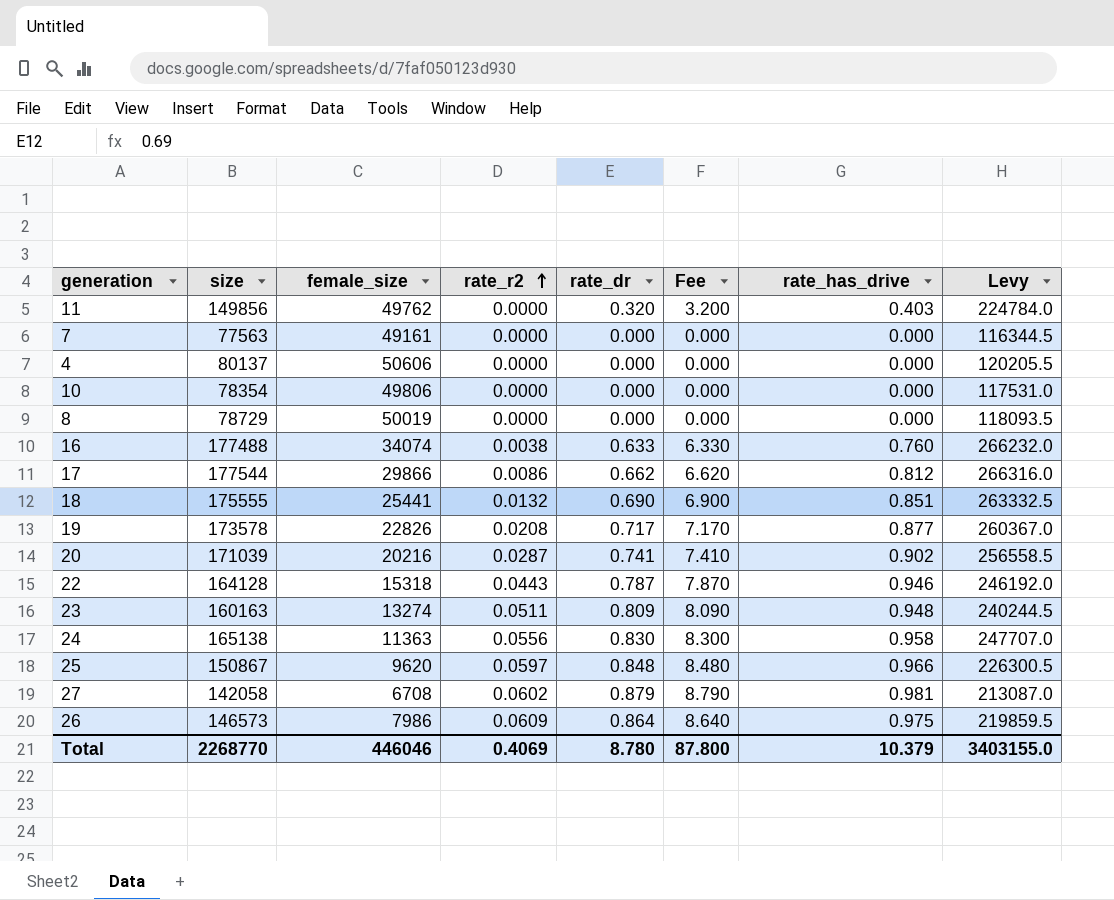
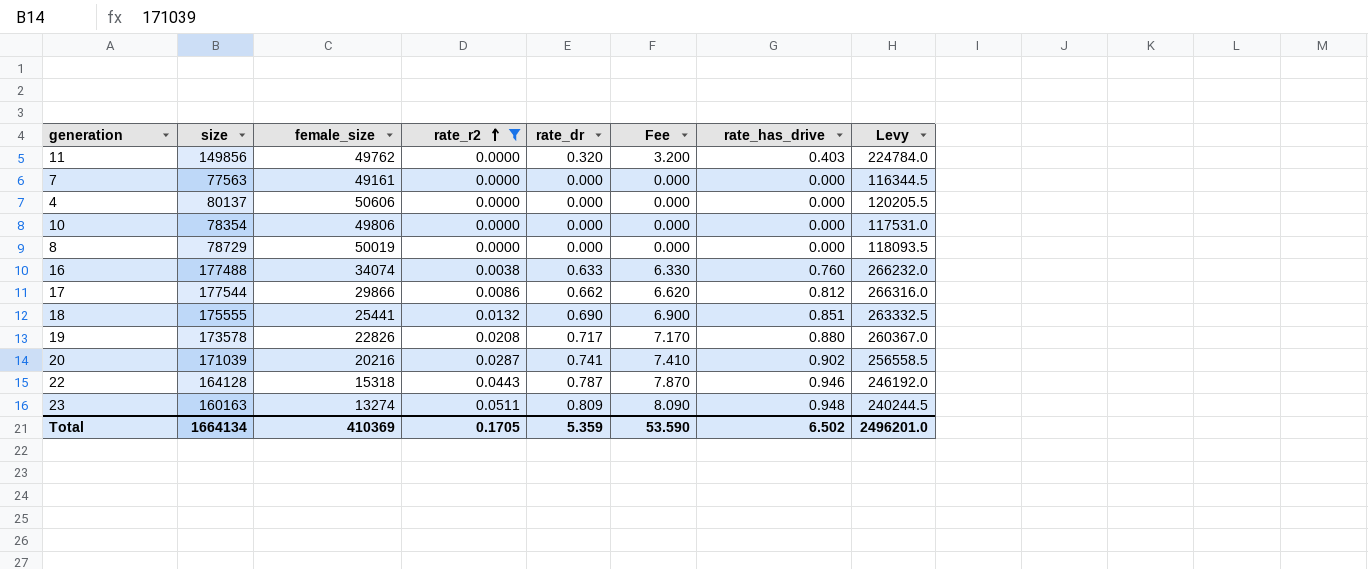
filter: none -> rate_r2 <= 0.0511
19 | rate_has_drive: 0.877 -> 0.880
Total | size: 2268770 -> 1664134
Total | female_size: 446046 -> 410369
Total | rate_r2: 0.4069 -> 0.1705
Total | rate_dr: 8.780 -> 5.359
Total | Fee: 87.800 -> 53.590
Total | rate_has_drive: 10.379 -> 6.502
Total | Levy: 3403155.0 -> 2496201.0

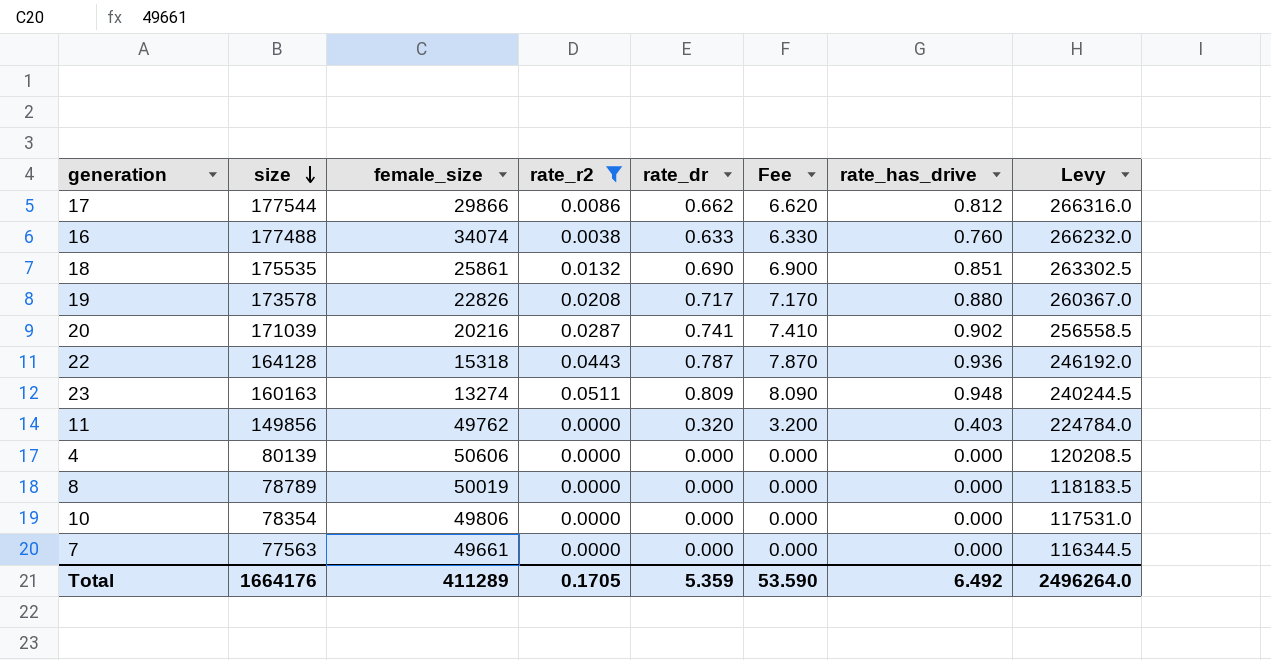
row order: rate_r2 ascending -> size descending
18 | size: 175555 -> 175535
18 | female_size: 25441 -> 25861
18 | Levy: 263332.5 -> 263302.5
22 | rate_has_drive: 0.946 -> 0.936
4 | size: 80137 -> 80139
4 | Levy: 120205.5 -> 120208.5
8 | size: 78729 -> 78789
8 | Levy: 118093.5 -> 118183.5
7 | female_size: 49161 -> 49661
Total | size: 1664134 -> 1664176
Total | female_size: 410369 -> 411289
Total | rate_has_drive: 6.502 -> 6.492
Total | Levy: 2496201.0 -> 2496264.0

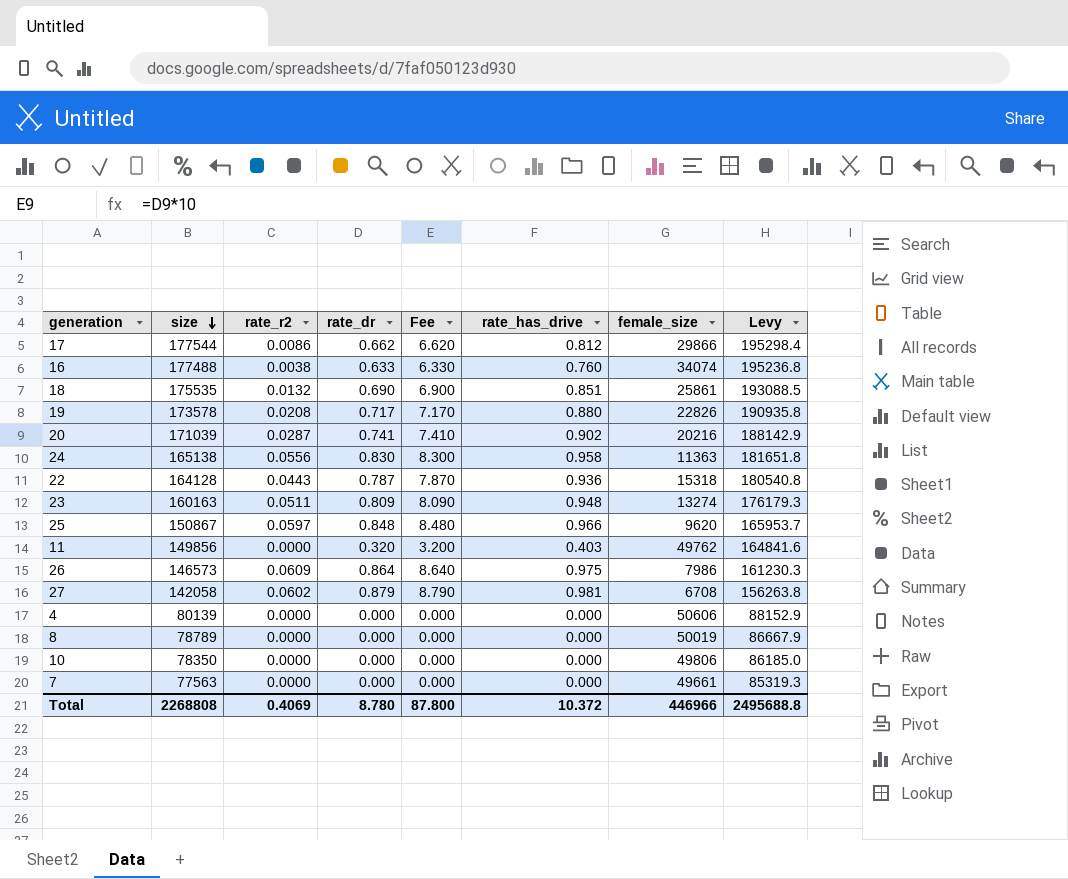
filter: rate_r2 <= 0.0511 -> none
column female_size | position: 3 -> 7
column Levy | formula: [size] * 1.5 -> [size] * 1.1
10 | size: 78354 -> 78350
Total | size: 1664176 -> 2268808
Total | rate_r2: 0.1705 -> 0.4069
Total | rate_dr: 5.359 -> 8.780
Total | Fee: 53.590 -> 87.800
Total | rate_has_drive: 6.492 -> 10.372
Total | female_size: 411289 -> 446966
Total | Levy: 2496264.0 -> 2495688.8

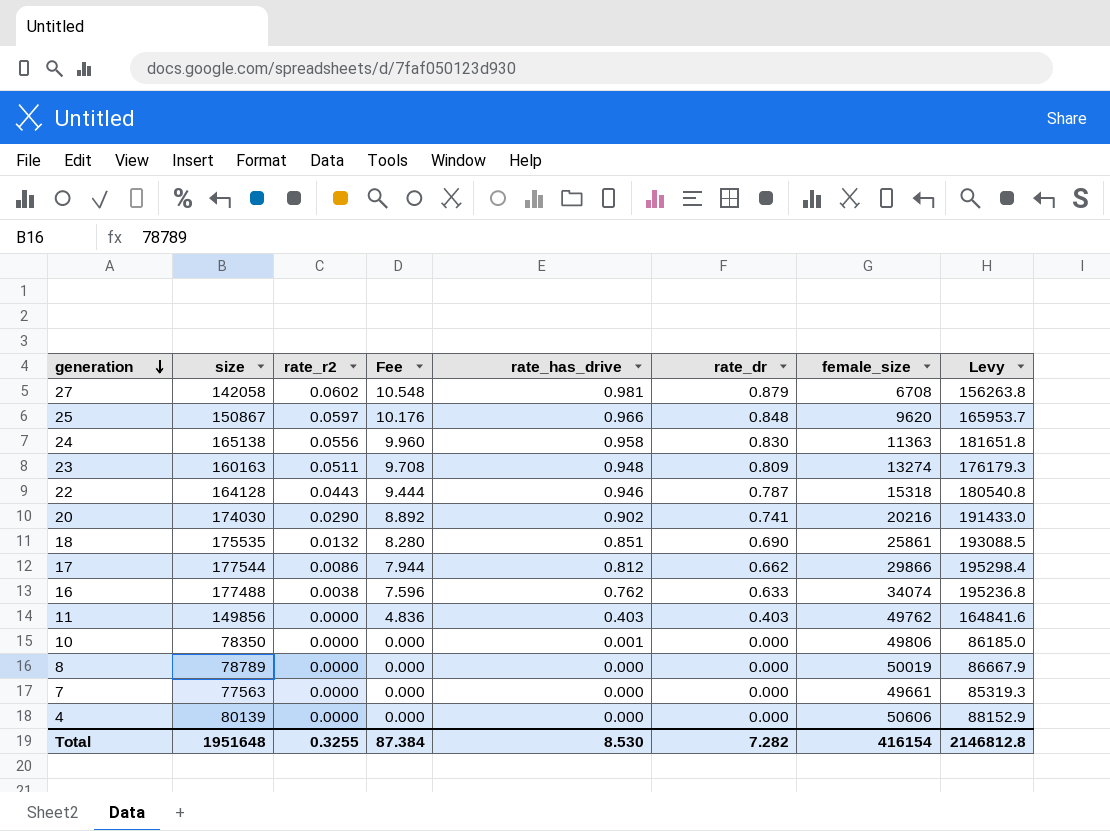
row order: size descending -> generation descending
column Fee | formula: [rate_dr] * 10 -> [rate_dr] * 12
column rate_dr | position: 4 -> 6
row 19: 173578 | 0.0208 | 0.717 | 7.170 | 0.880 | 22826 | 190935.8 -> none
row 26: 146573 | 0.0609 | 0.864 | 8.640 | 0.975 | 7986 | 161230.3 -> none
22 | rate_has_drive: 0.936 -> 0.946
20 | size: 171039 -> 174030
20 | rate_r2: 0.0287 -> 0.0290
20 | Levy: 188142.9 -> 191433.0
16 | rate_has_drive: 0.760 -> 0.762
11 | rate_dr: 0.320 -> 0.403
10 | rate_has_drive: 0.000 -> 0.001
Total | size: 2268808 -> 1951648
Total | rate_r2: 0.4069 -> 0.3255
Total | Fee: 87.800 -> 87.384
Total | rate_has_drive: 10.372 -> 8.530
Total | rate_dr: 8.780 -> 7.282
Total | female_size: 446966 -> 416154
Total | Levy: 2495688.8 -> 2146812.8

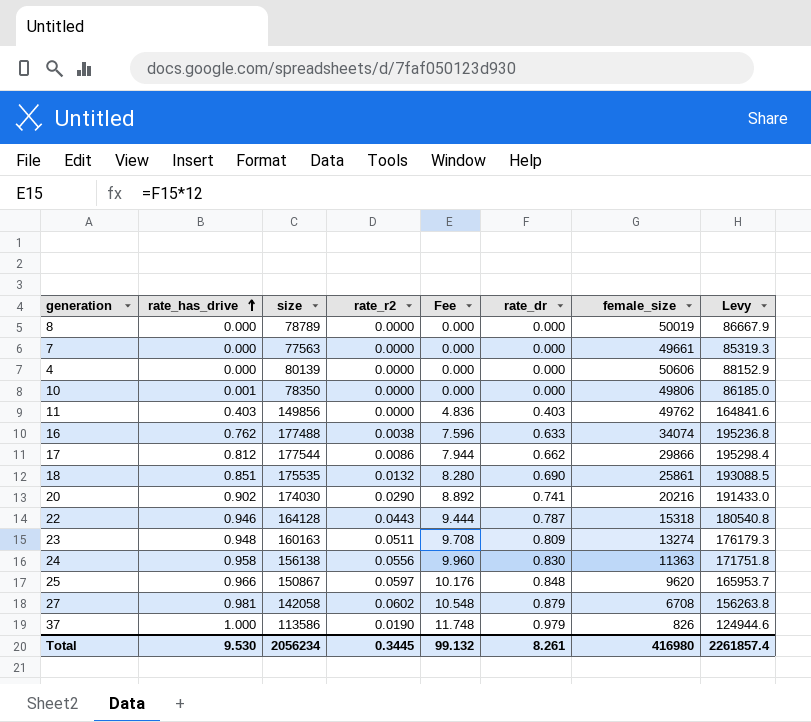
row order: generation descending -> rate_has_drive ascending
column rate_has_drive | position: 5 -> 2
24 | size: 165138 -> 156138
24 | Levy: 181651.8 -> 171751.8
row 37: none -> 1.000 | 113586 | 0.0190 | 11.748 | 0.979 | 826 | 124944.6
Total | rate_has_drive: 8.530 -> 9.530
Total | size: 1951648 -> 2056234
Total | rate_r2: 0.3255 -> 0.3445
Total | Fee: 87.384 -> 99.132
Total | rate_dr: 7.282 -> 8.261
Total | female_size: 416154 -> 416980
Total | Levy: 2146812.8 -> 2261857.4

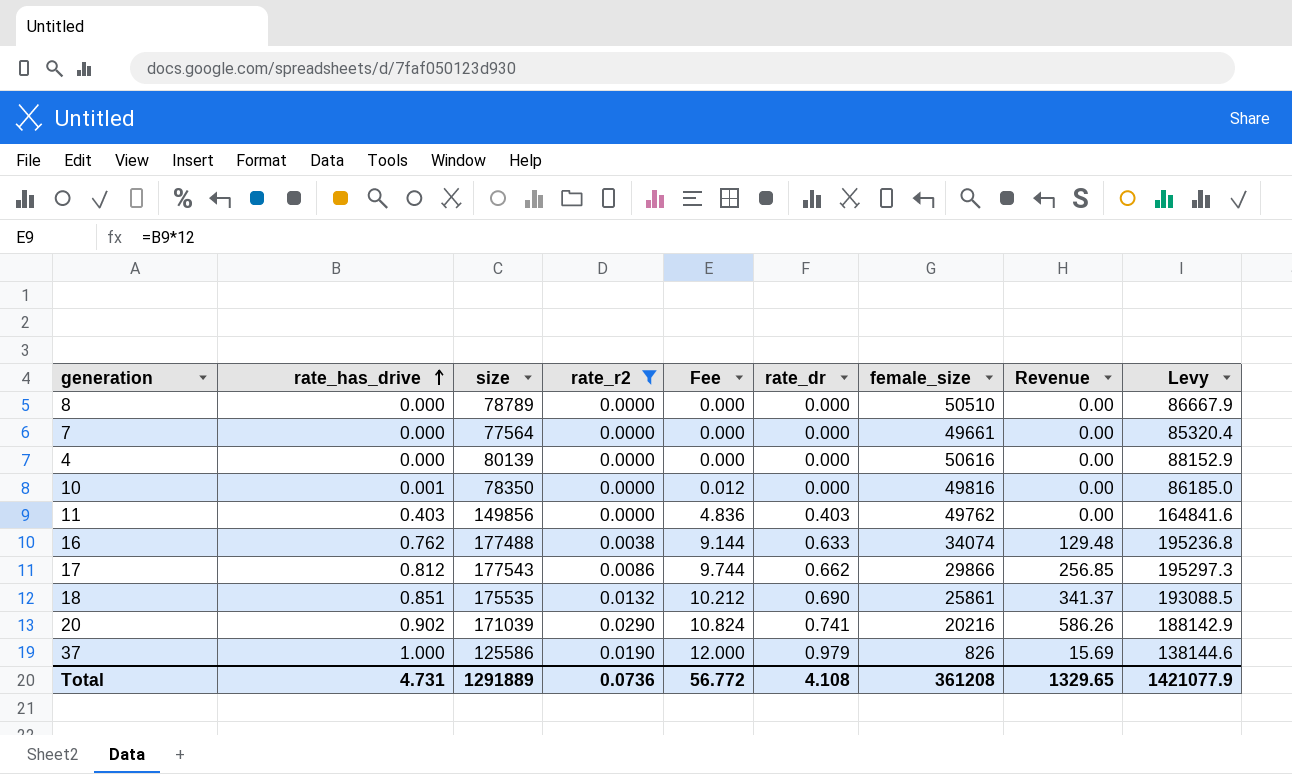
filter: none -> rate_r2 <= 0.0290
column Fee | formula: [rate_dr] * 12 -> [rate_has_drive] * 12
column Revenue | formula: none -> [rate_r2] * [female_size]
8 | female_size: 50019 -> 50510
7 | size: 77563 -> 77564
7 | Levy: 85319.3 -> 85320.4
4 | female_size: 50606 -> 50616
10 | female_size: 49806 -> 49816
17 | size: 177544 -> 177543
17 | Levy: 195298.4 -> 195297.3
20 | size: 174030 -> 171039
20 | Levy: 191433.0 -> 188142.9
37 | size: 113586 -> 125586
37 | Levy: 124944.6 -> 138144.6
Total | rate_has_drive: 9.530 -> 4.731
Total | size: 2056234 -> 1291889
Total | rate_r2: 0.3445 -> 0.0736
Total | Fee: 99.132 -> 56.772
Total | rate_dr: 8.261 -> 4.108
Total | female_size: 416980 -> 361208
Total | Levy: 2261857.4 -> 1421077.9

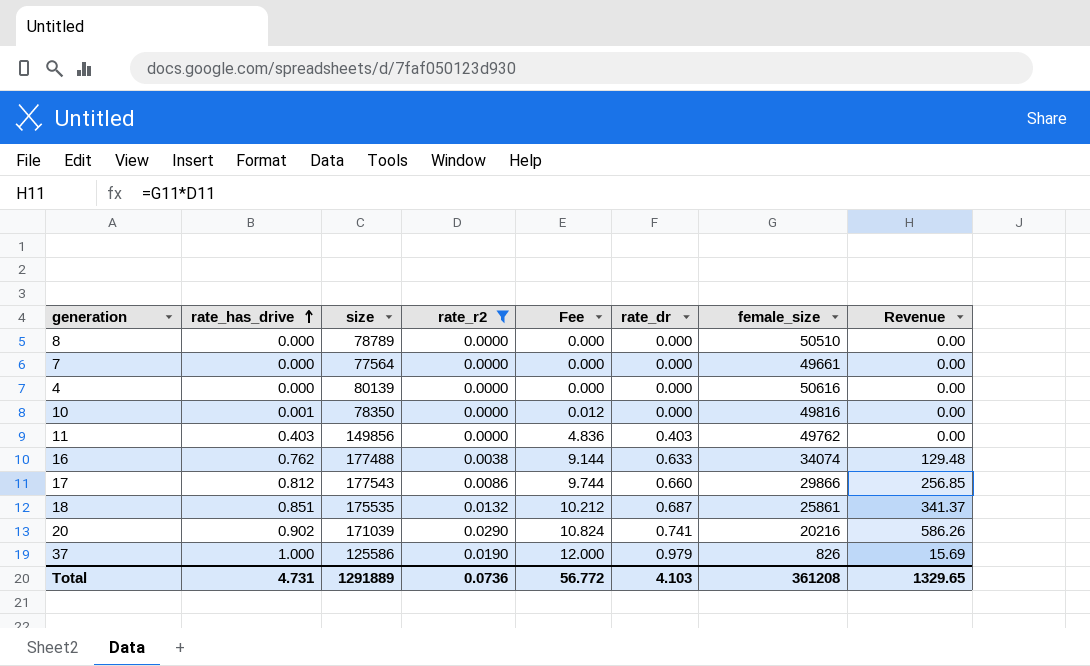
column Levy | formula: [size] * 1.1 -> none
17 | rate_dr: 0.662 -> 0.660
18 | rate_dr: 0.690 -> 0.687
Total | rate_dr: 4.108 -> 4.103

